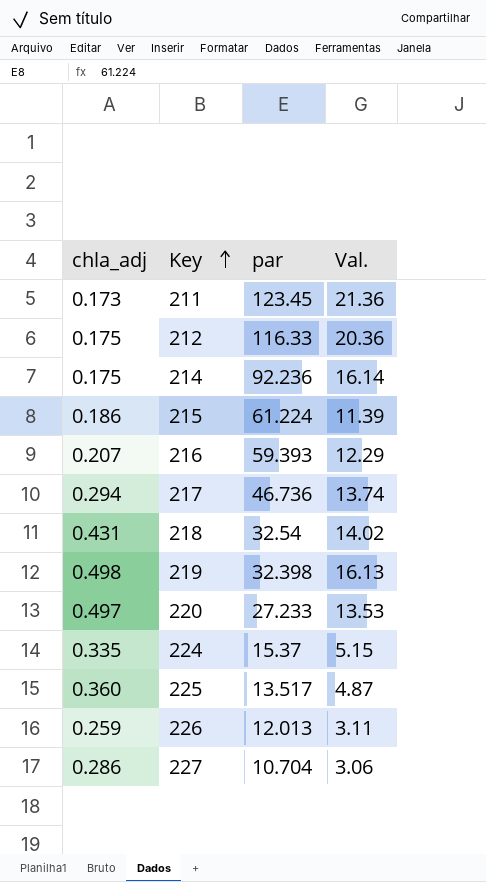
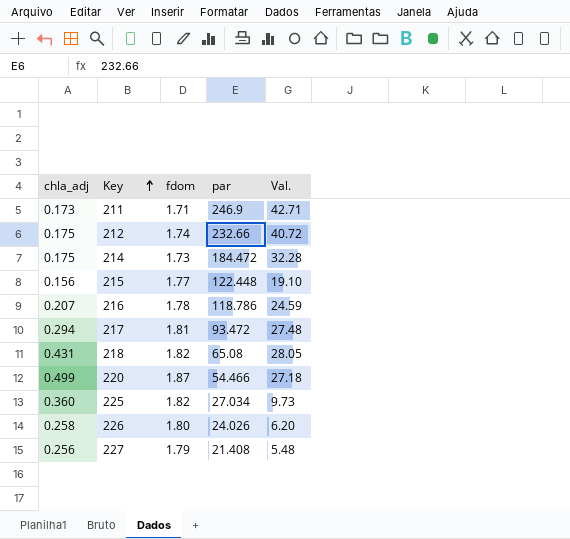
column fdom | position: none -> 3
row 219: 0.498 | 32.398 | 16.13 -> none
row 224: 0.335 | 15.37 | 5.15 -> none
211 | par: 123.45 -> 246.9
211 | Val.: 21.36 -> 42.71
212 | par: 116.33 -> 232.66
212 | Val.: 20.36 -> 40.72
214 | par: 92.236 -> 184.472
214 | Val.: 16.14 -> 32.28
215 | chla_adj: 0.186 -> 0.156
215 | par: 61.224 -> 122.448
215 | Val.: 11.39 -> 19.10
216 | par: 59.393 -> 118.786
216 | Val.: 12.29 -> 24.59
217 | par: 46.736 -> 93.472
217 | Val.: 13.74 -> 27.48
218 | par: 32.54 -> 65.08
218 | Val.: 14.02 -> 28.05
220 | chla_adj: 0.497 -> 0.499
220 | par: 27.233 -> 54.466
220 | Val.: 13.53 -> 27.18
225 | par: 13.517 -> 27.034
225 | Val.: 4.87 -> 9.73
226 | chla_adj: 0.259 -> 0.258
226 | par: 12.013 -> 24.026
226 | Val.: 3.11 -> 6.20
227 | chla_adj: 0.286 -> 0.256
227 | par: 10.704 -> 21.408
227 | Val.: 3.06 -> 5.48

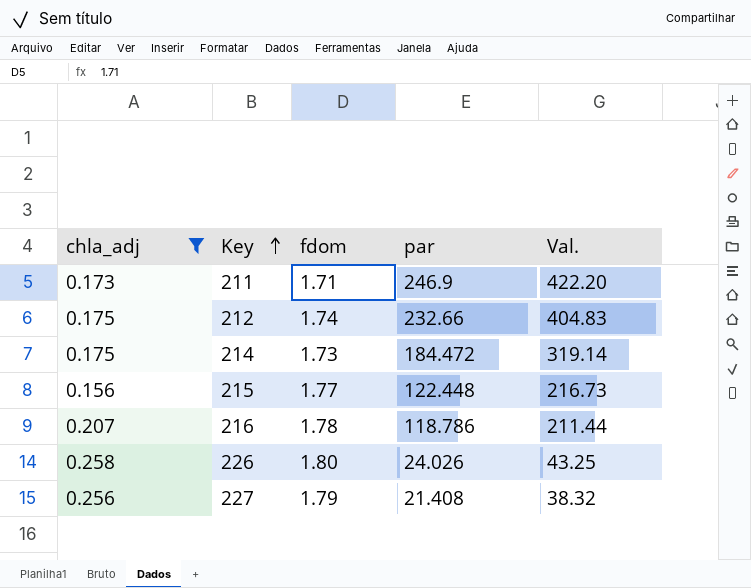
filter: none -> chla_adj <= 0.258
column Val. | formula: [chla_adj] * [par] -> [fdom] * [par]

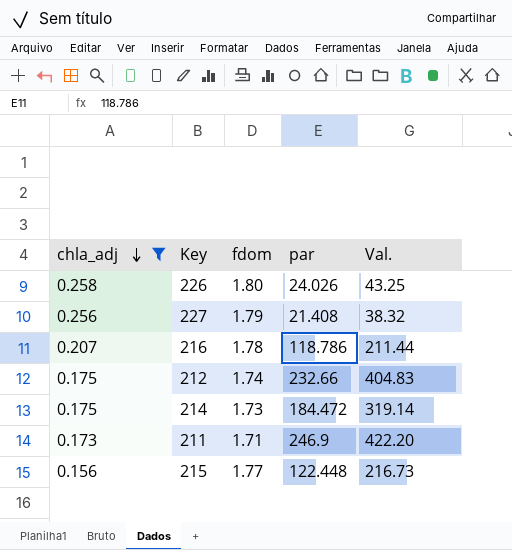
row order: Key ascending -> chla_adj descending

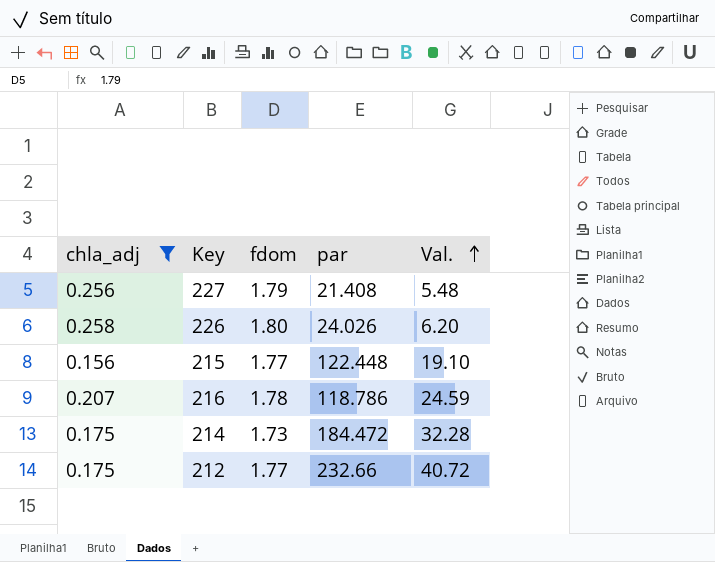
row order: chla_adj descending -> Val. ascending
column Val. | formula: [fdom] * [par] -> [chla_adj] * [par]
row 211: 0.173 | 1.71 | 246.9 | 422.20 -> none
212 | fdom: 1.74 -> 1.77

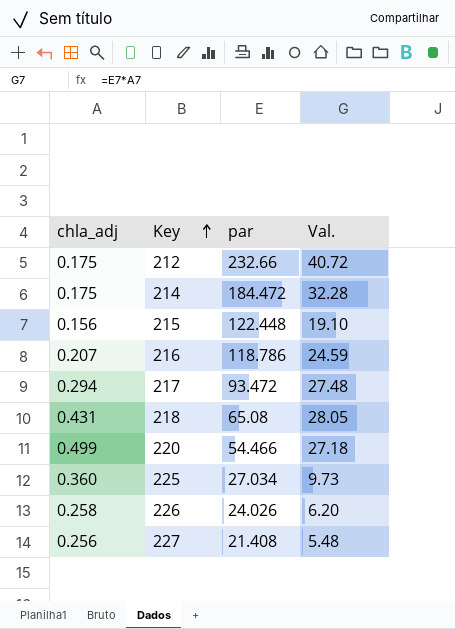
filter: chla_adj <= 0.258 -> none
row order: Val. ascending -> Key ascending
column fdom | position: 3 -> none

